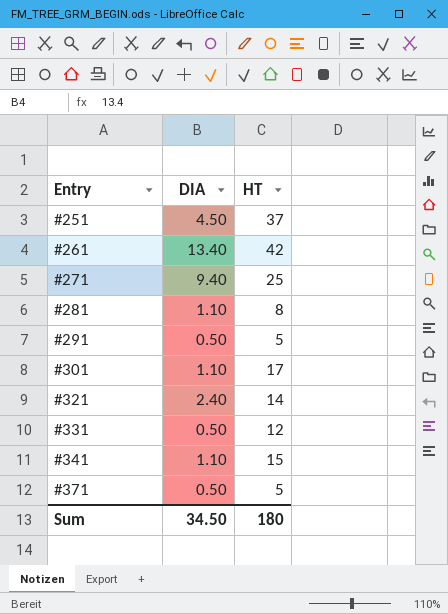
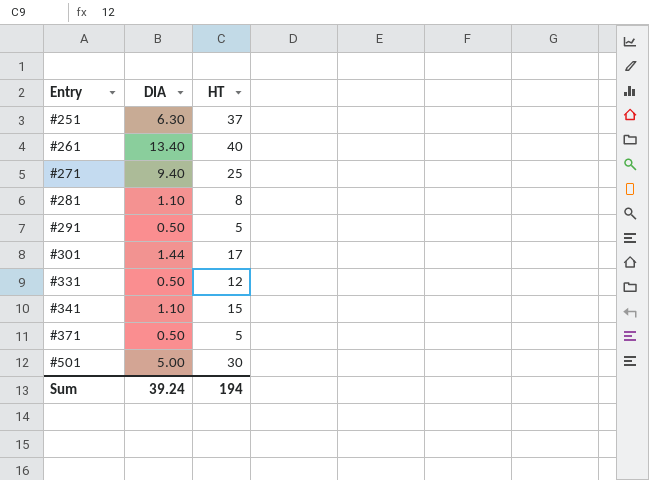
row #321: 2.40 | 14 -> none
#251 | DIA: 4.50 -> 6.30
#261 | HT: 42 -> 40
#301 | DIA: 1.10 -> 1.44
row #501: none -> 5.00 | 30
Sum | DIA: 34.50 -> 39.24
Sum | HT: 180 -> 194

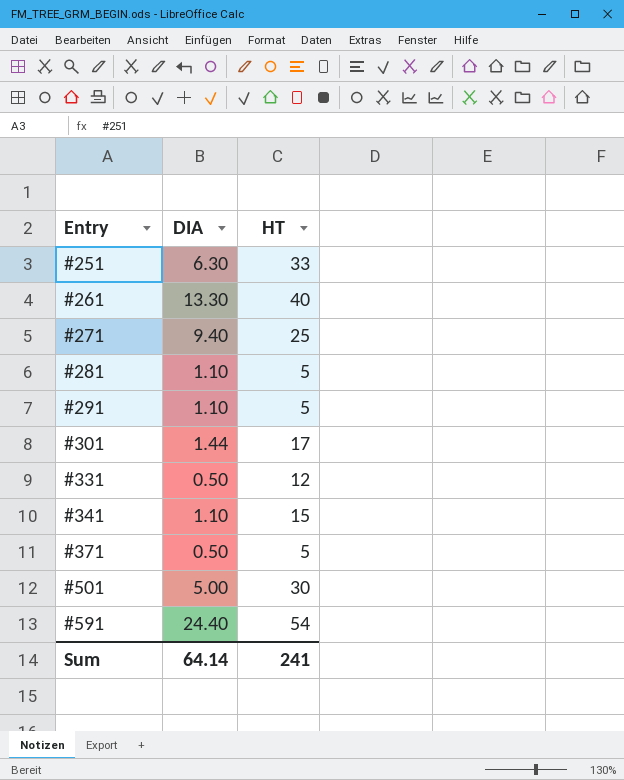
#251 | HT: 37 -> 33
#261 | DIA: 13.40 -> 13.30
#281 | HT: 8 -> 5
#291 | DIA: 0.50 -> 1.10
row #591: none -> 24.40 | 54
Sum | DIA: 39.24 -> 64.14
Sum | HT: 194 -> 241

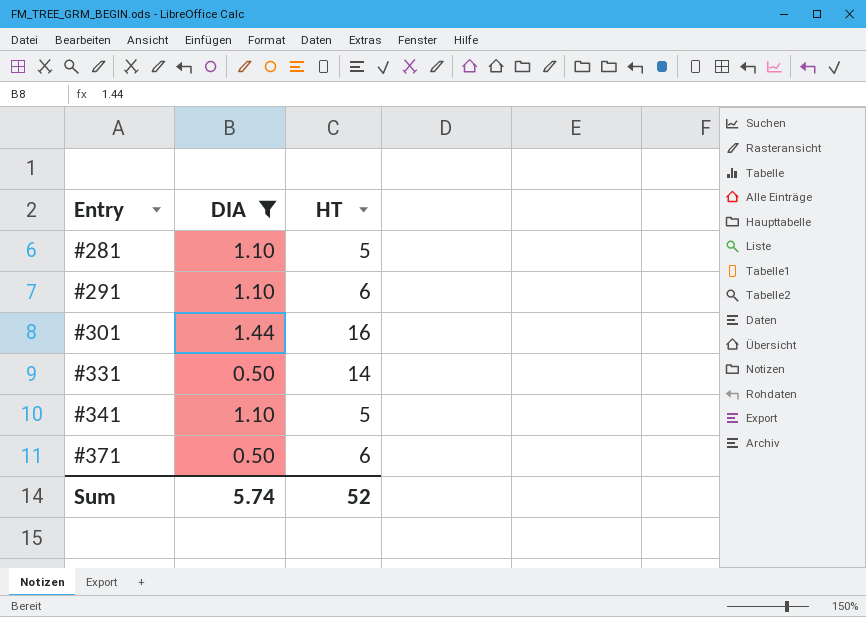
filter: none -> DIA <= 1.44
#291 | HT: 5 -> 6
#301 | HT: 17 -> 16
#331 | HT: 12 -> 14
#341 | HT: 15 -> 5
#371 | HT: 5 -> 6
Sum | DIA: 64.14 -> 5.74
Sum | HT: 241 -> 52

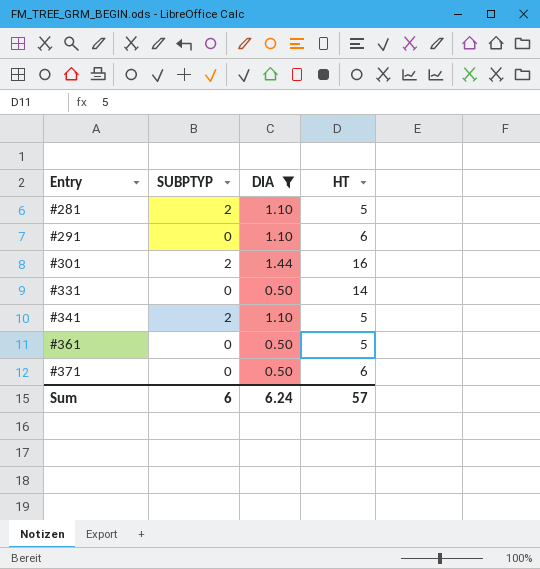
column SUBPTYP | position: none -> 2
row #361: none -> 0 | 0.50 | 5
Sum | DIA: 5.74 -> 6.24
Sum | HT: 52 -> 57

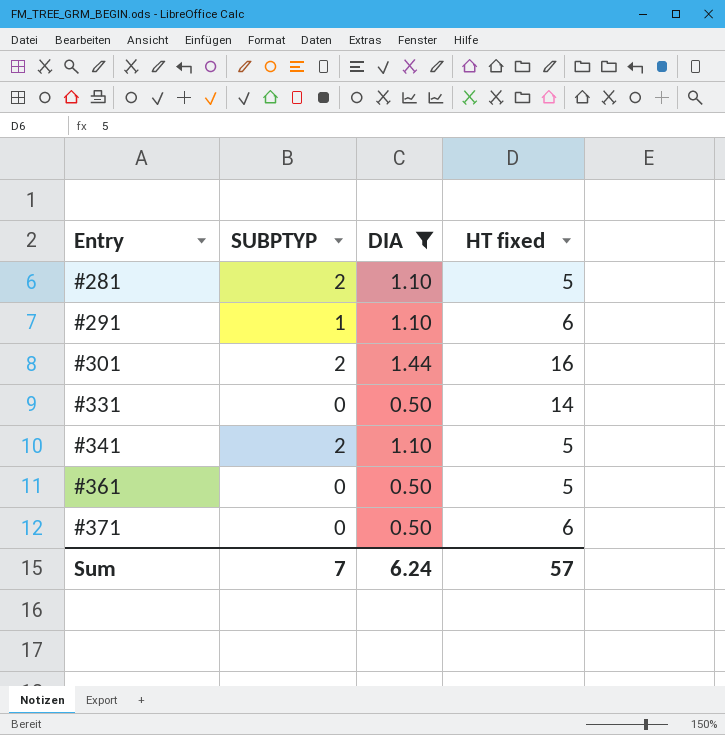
column name: HT -> HT fixed
#291 | SUBPTYP: 0 -> 1
Sum | SUBPTYP: 6 -> 7

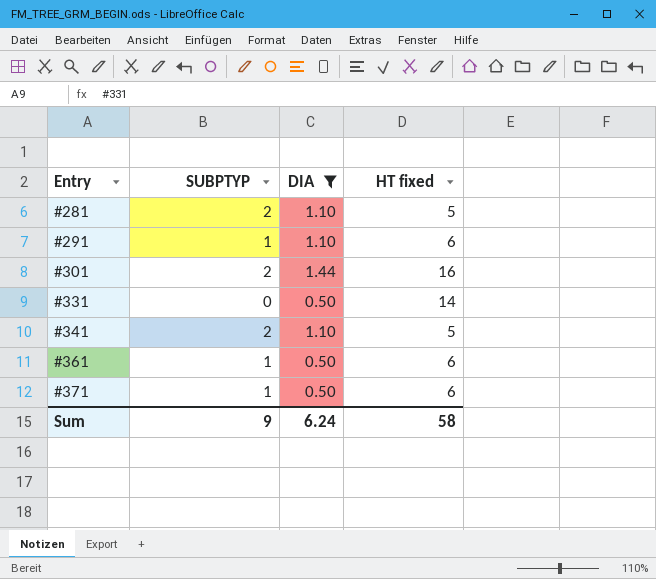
#361 | SUBPTYP: 0 -> 1
#361 | HT fixed: 5 -> 6
#371 | SUBPTYP: 0 -> 1
Sum | SUBPTYP: 7 -> 9
Sum | HT fixed: 57 -> 58

